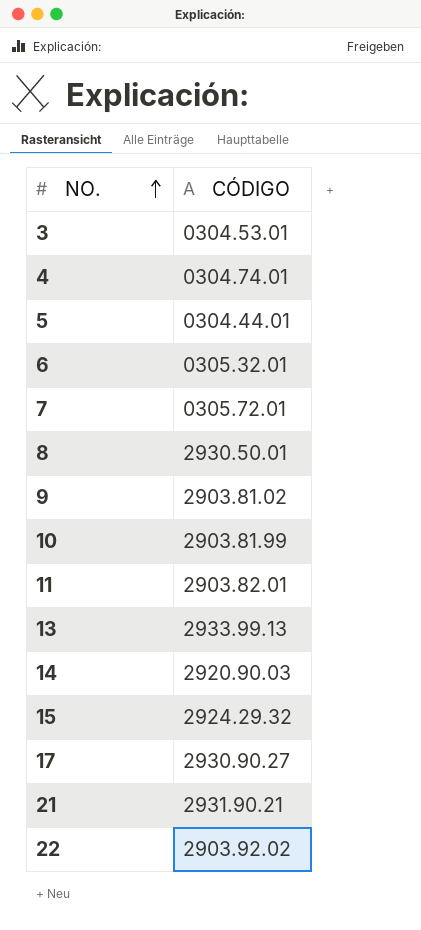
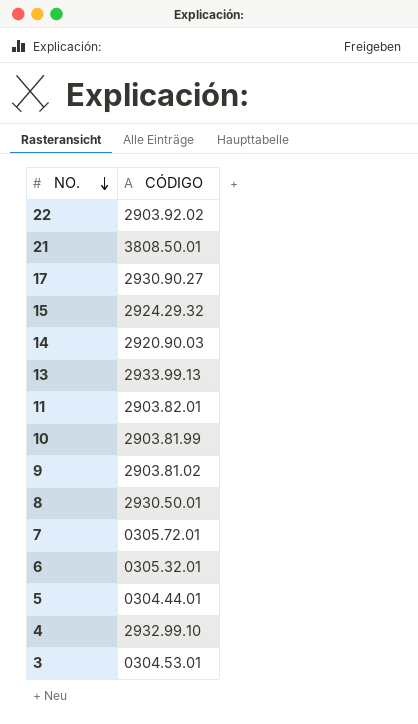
row order: NO. ascending -> NO. descending
21 | CÓDIGO: 2931.90.21 -> 3808.50.01
4 | CÓDIGO: 0304.74.01 -> 2932.99.10

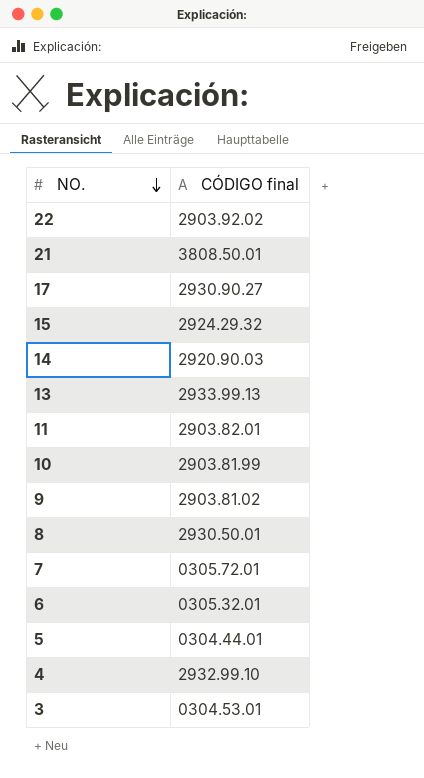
column name: CÓDIGO -> CÓDIGO final

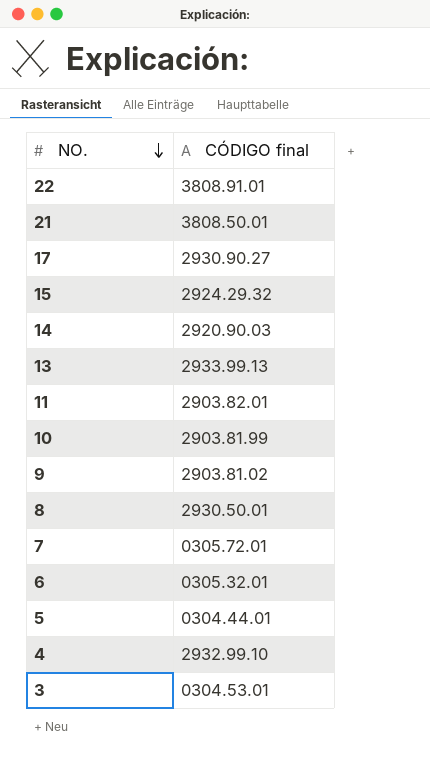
22 | CÓDIGO final: 2903.92.02 -> 3808.91.01

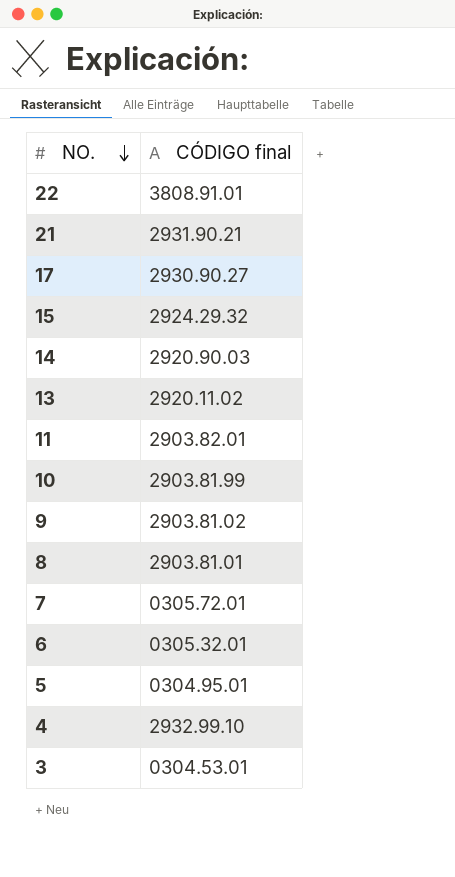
21 | CÓDIGO final: 3808.50.01 -> 2931.90.21
13 | CÓDIGO final: 2933.99.13 -> 2920.11.02
8 | CÓDIGO final: 2930.50.01 -> 2903.81.01
5 | CÓDIGO final: 0304.44.01 -> 0304.95.01

